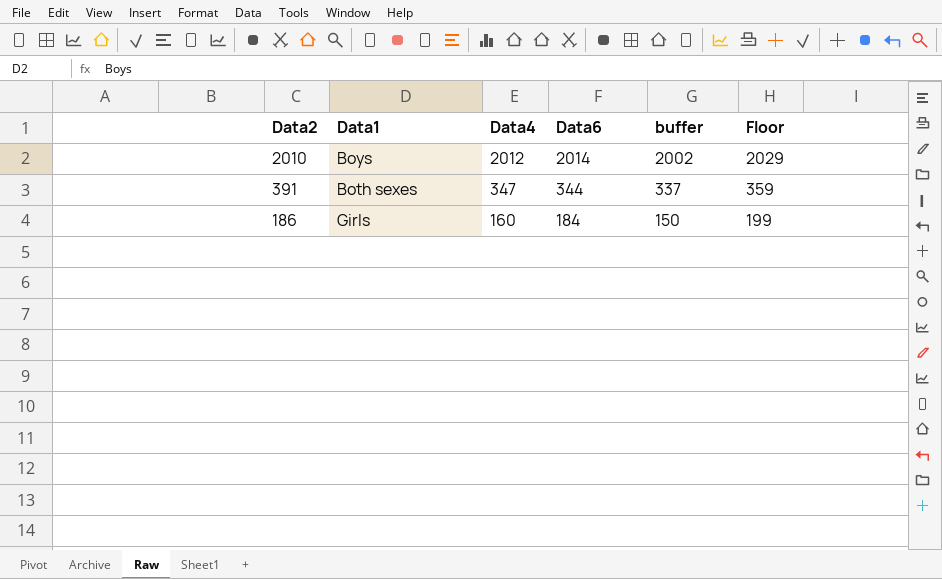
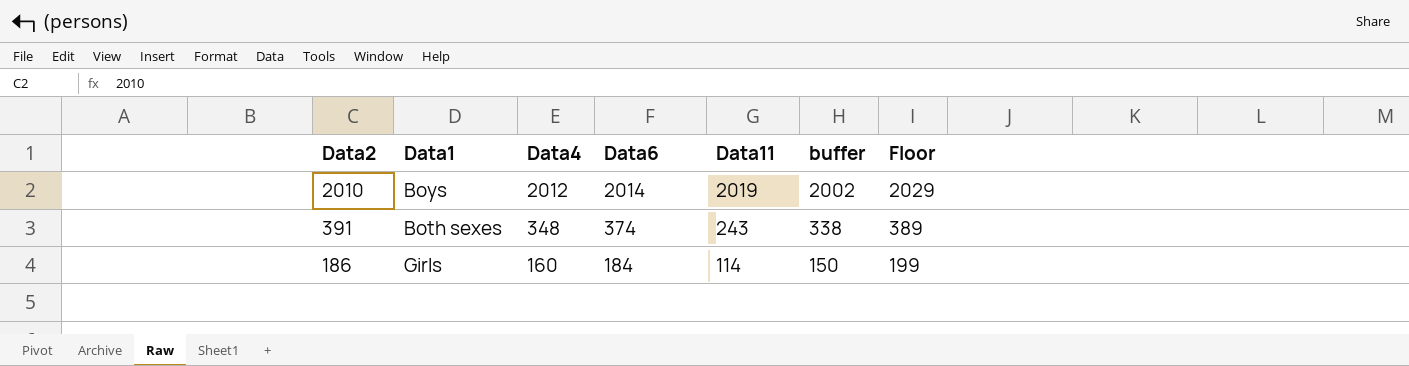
column Data11 | position: none -> 5
391 | Data4: 347 -> 348
391 | Data6: 344 -> 374
391 | buffer: 337 -> 338
391 | Floor: 359 -> 389

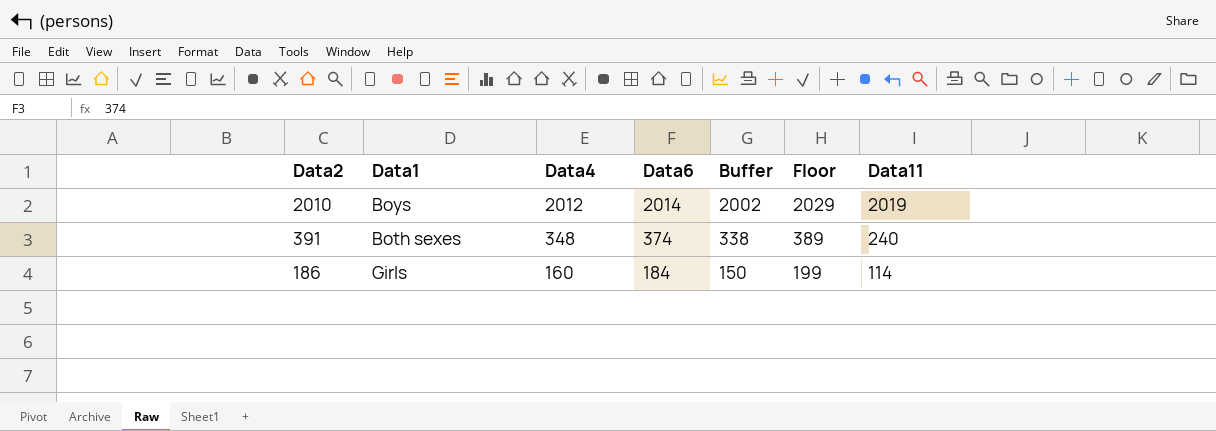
column name: buffer -> Buffer
column Data11 | position: 5 -> 7
391 | Data11: 243 -> 240

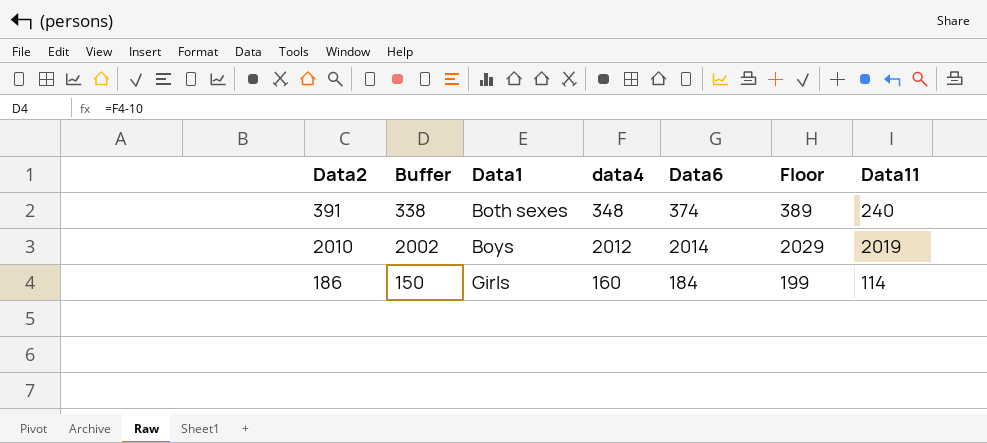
row order: Data2 descending -> Data1 ascending
column Buffer | position: 5 -> 2
column name: Data4 -> data4

